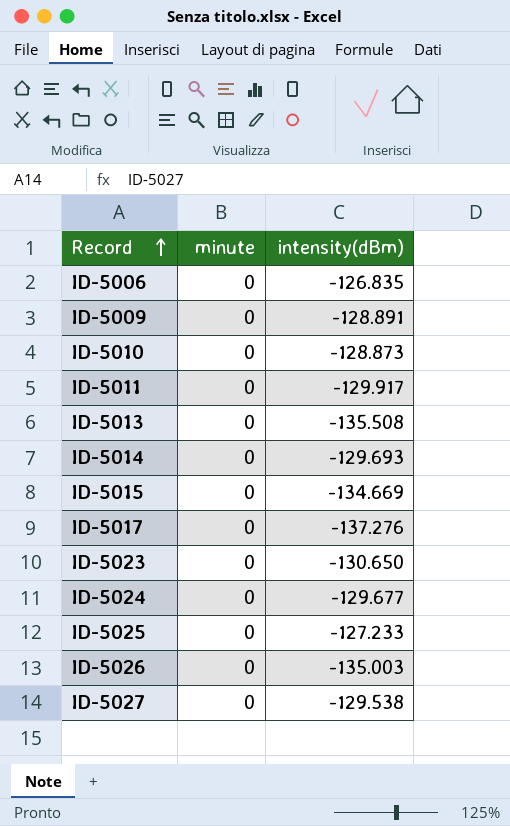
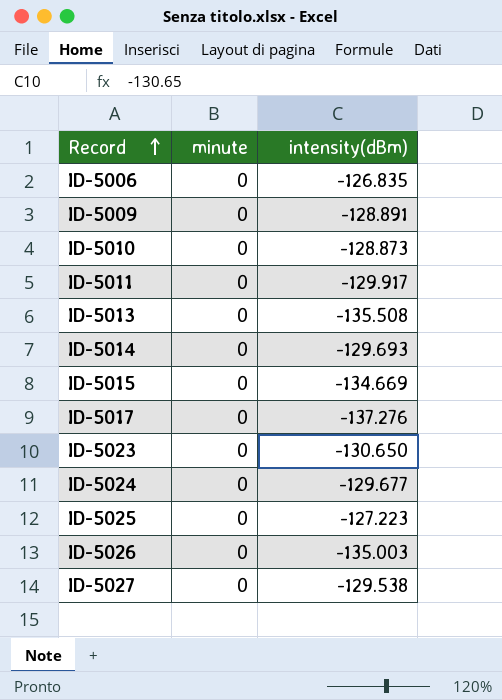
ID-5025 | intensity(dBm): -127.233 -> -127.223

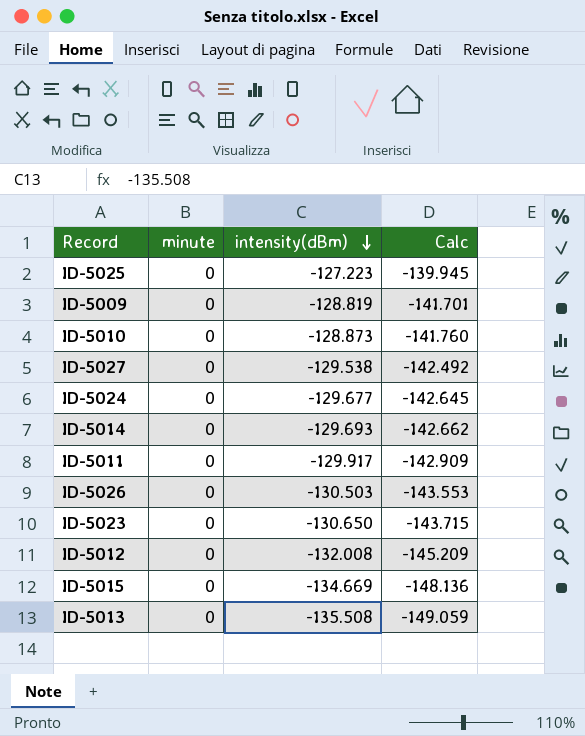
row order: Record ascending -> intensity(dBm) descending
column Calc | formula: none -> [intensity(dBm)] * 1.1
row ID-5006: 0 | -126.835 -> none
row ID-5017: 0 | -137.276 -> none
ID-5009 | intensity(dBm): -128.891 -> -128.819
ID-5026 | intensity(dBm): -135.003 -> -130.503
row ID-5012: none -> 0 | -132.008 | -145.209

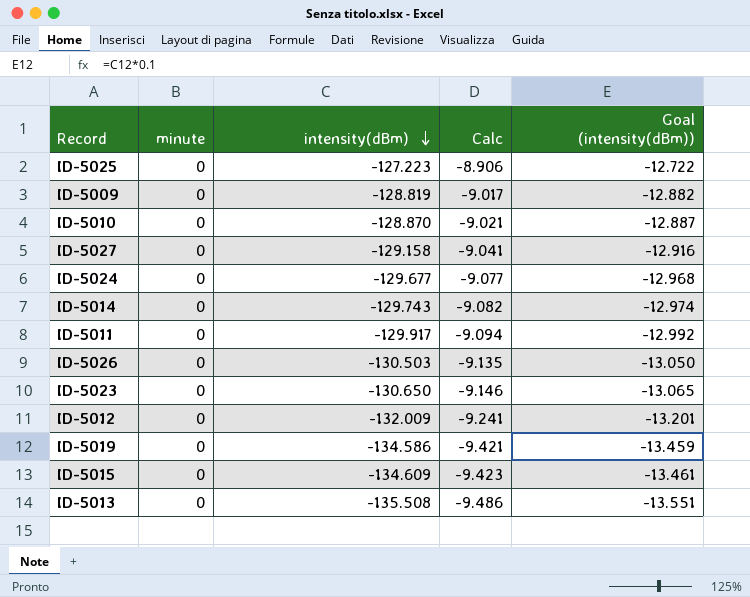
column Calc | formula: [intensity(dBm)] * 1.1 -> [intensity(dBm)] * 0.07
column Goal (intensity(dBm)) | formula: none -> [intensity(dBm)] * 0.1
ID-5010 | intensity(dBm): -128.873 -> -128.870
ID-5027 | intensity(dBm): -129.538 -> -129.158
ID-5014 | intensity(dBm): -129.693 -> -129.743
ID-5012 | intensity(dBm): -132.008 -> -132.009
row ID-5019: none -> 0 | -134.586 | -9.421 | -13.459
ID-5015 | intensity(dBm): -134.669 -> -134.609

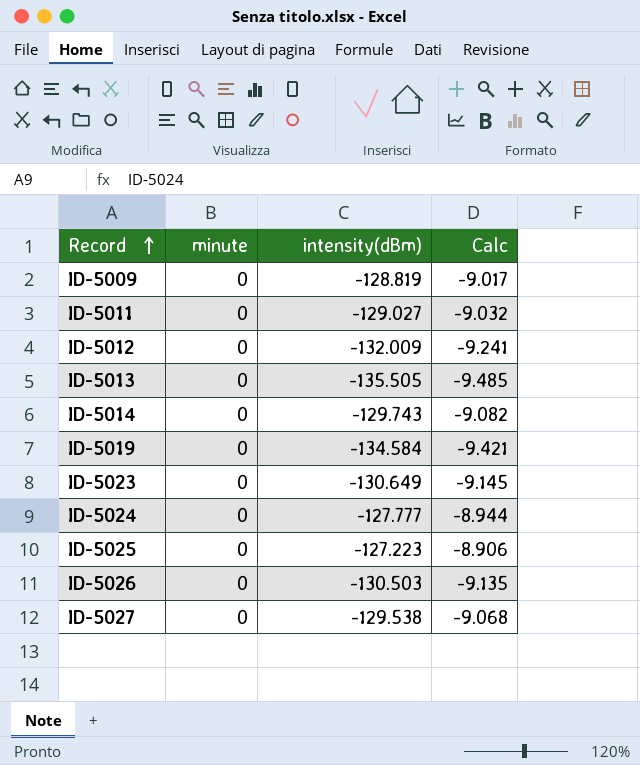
row order: intensity(dBm) descending -> Record ascending
column Goal (intensity(dBm)) | formula: [intensity(dBm)] * 0.1 -> none
row ID-5010: 0 | -128.870 | -9.021 | -12.887 -> none
row ID-5015: 0 | -134.609 | -9.423 | -13.461 -> none
ID-5011 | intensity(dBm): -129.917 -> -129.027
ID-5011 | Calc: -9.094 -> -9.032
ID-5013 | intensity(dBm): -135.508 -> -135.505
ID-5013 | Calc: -9.486 -> -9.485
ID-5019 | intensity(dBm): -134.586 -> -134.584
ID-5023 | intensity(dBm): -130.650 -> -130.649
ID-5023 | Calc: -9.146 -> -9.145
ID-5024 | intensity(dBm): -129.677 -> -127.777
ID-5024 | Calc: -9.077 -> -8.944
ID-5027 | intensity(dBm): -129.158 -> -129.538
ID-5027 | Calc: -9.041 -> -9.068

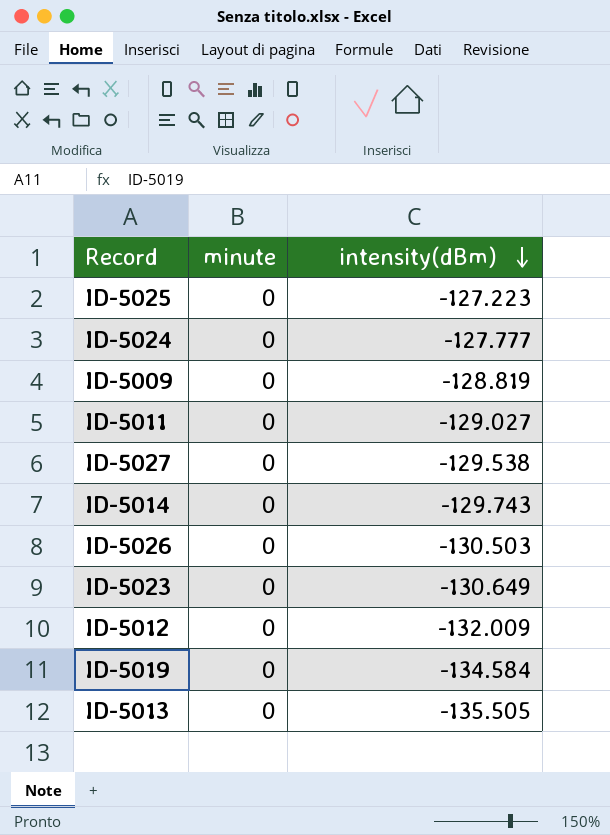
row order: Record ascending -> intensity(dBm) descending
column Calc | formula: [intensity(dBm)] * 0.07 -> none

